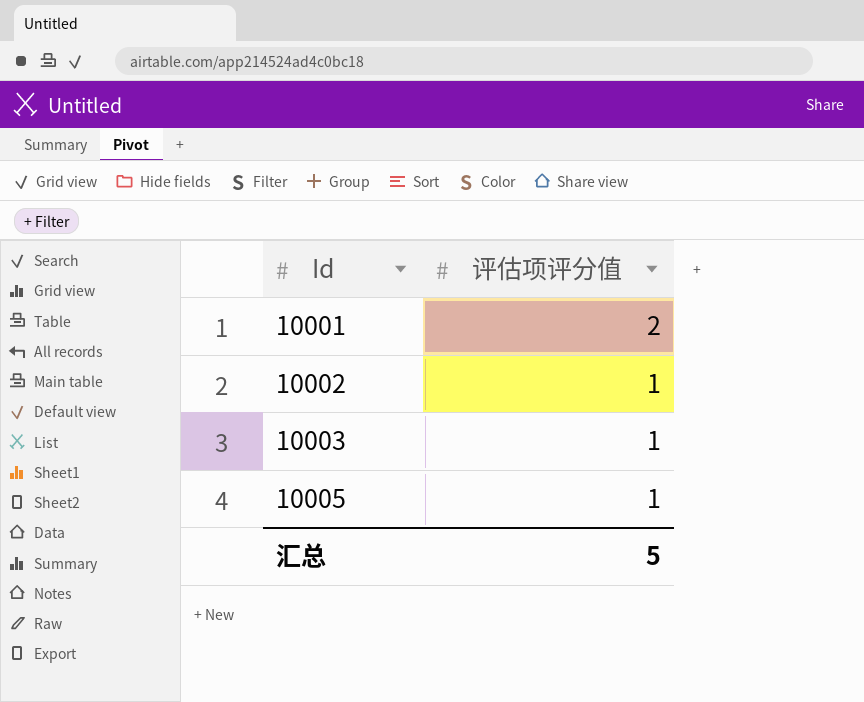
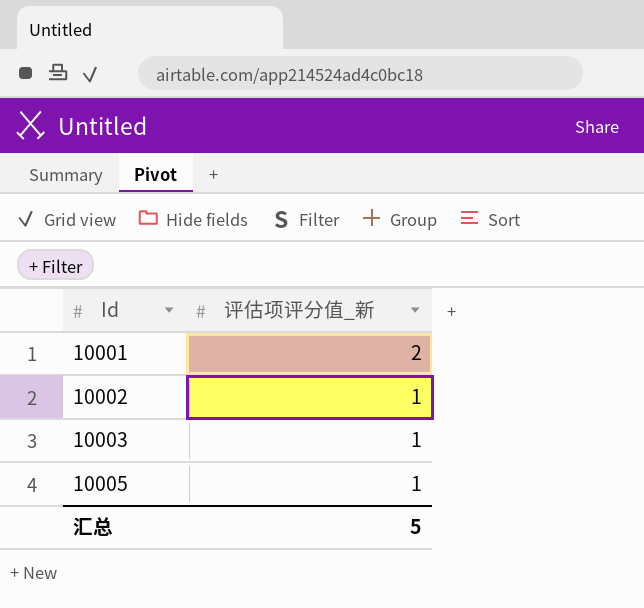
column name: 评估项评分值 -> 评估项评分值_新

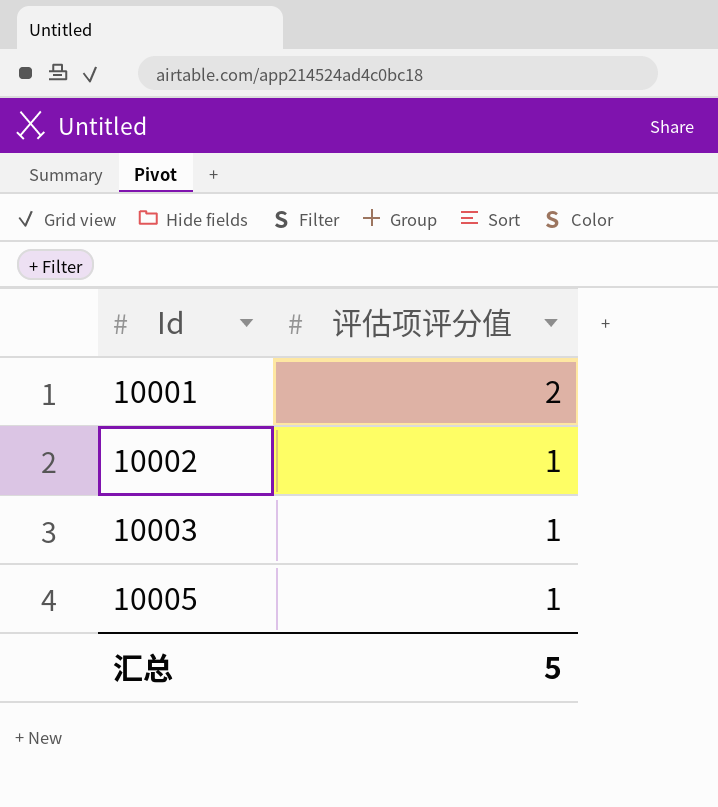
column name: 评估项评分值_新 -> 评估项评分值

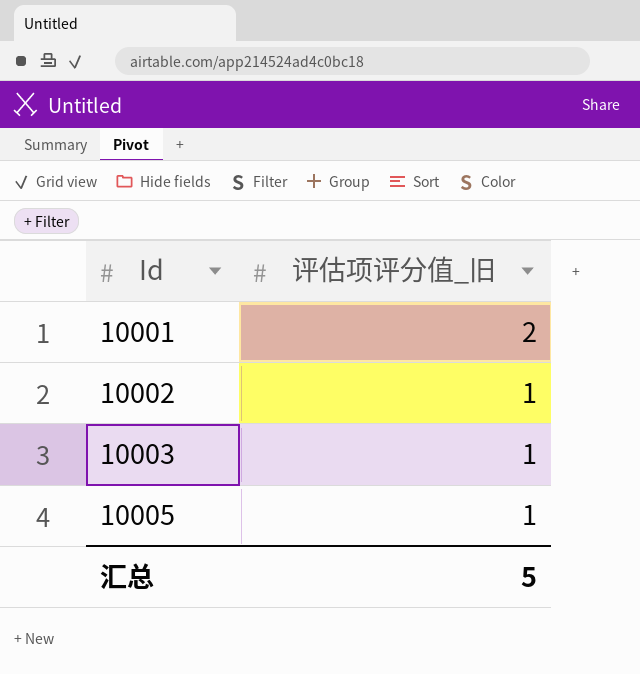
column name: 评估项评分值 -> 评估项评分值_旧

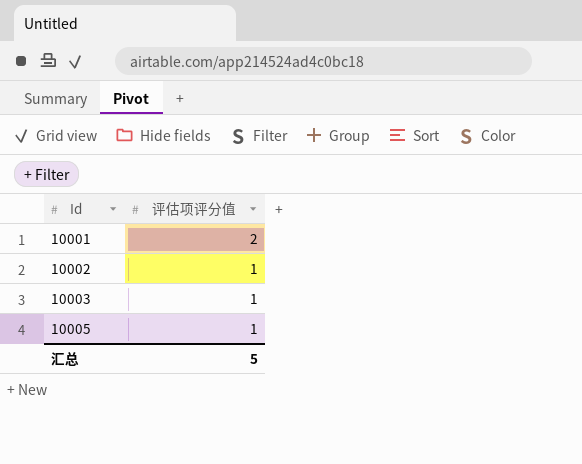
column name: 评估项评分值_旧 -> 评估项评分值

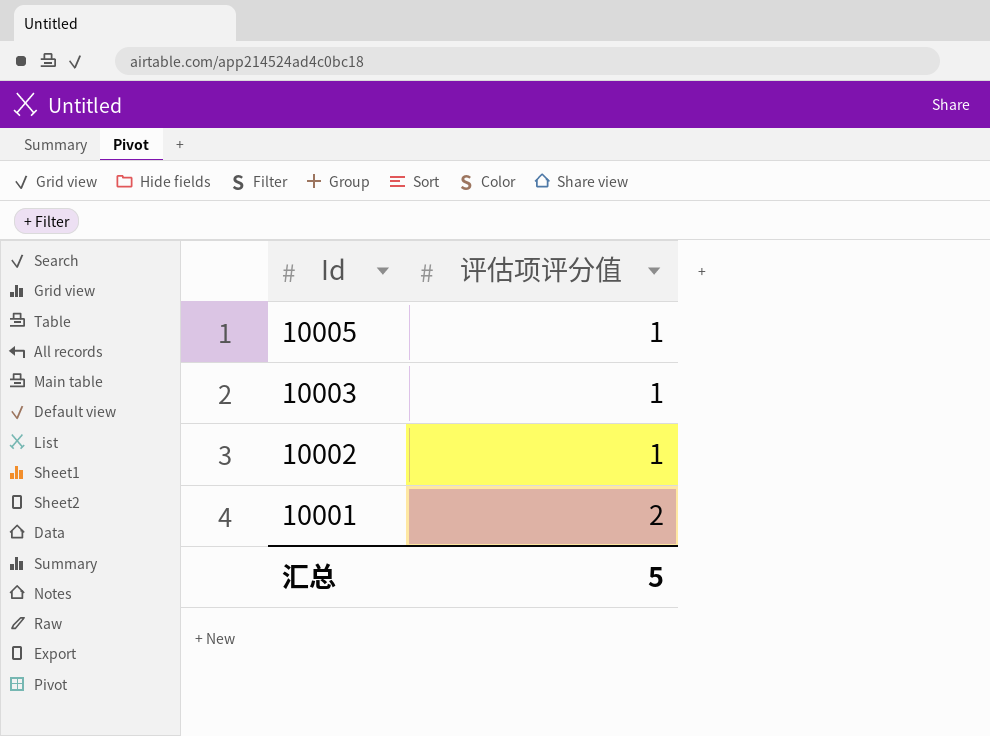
row order: Id ascending -> Id descending

